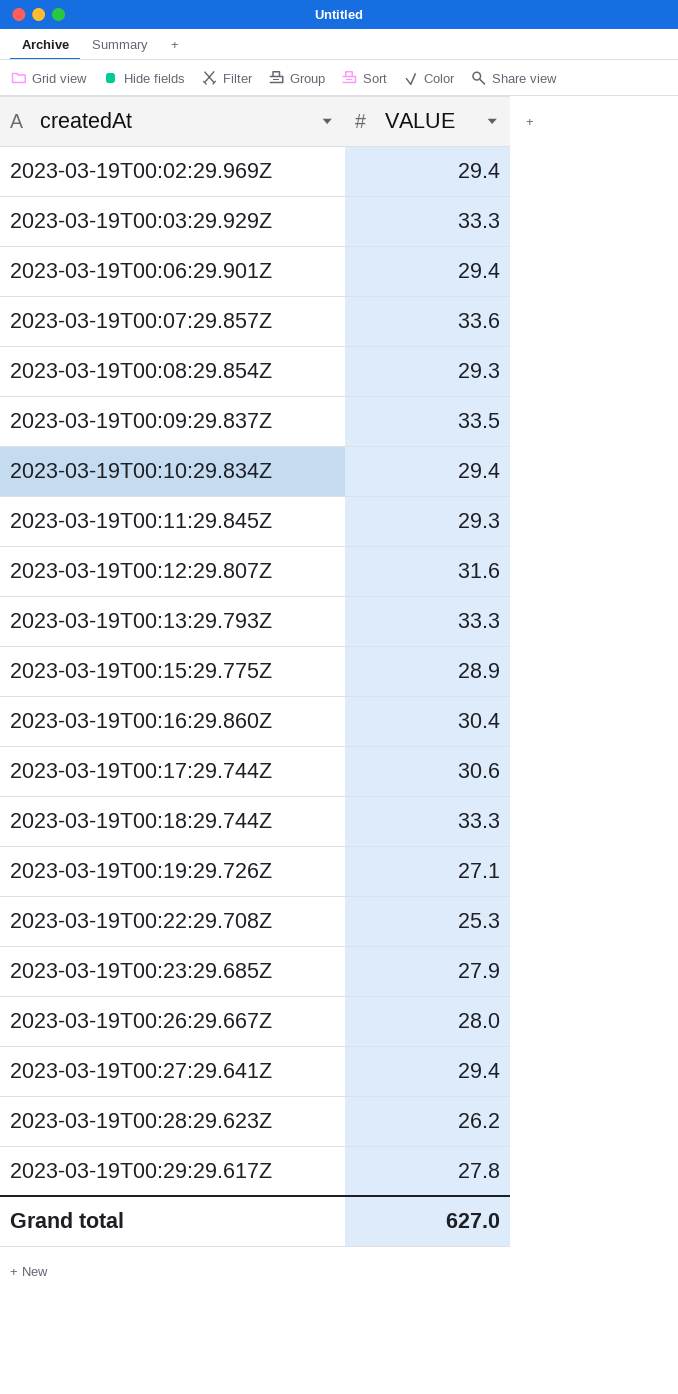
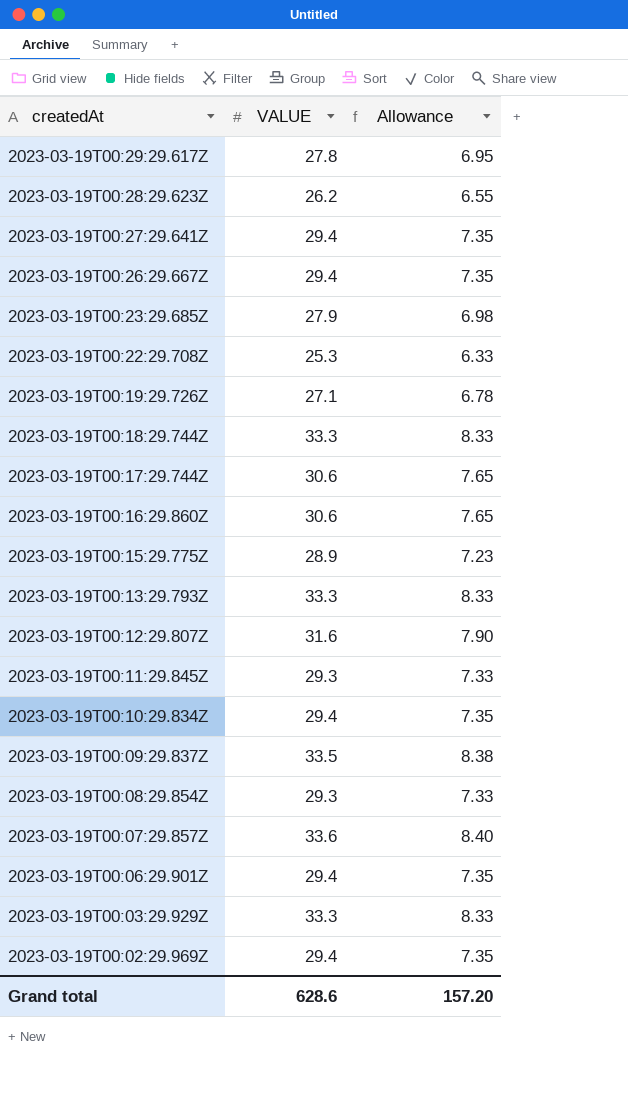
row order: createdAt ascending -> createdAt descending
column Allowance | formula: none -> [VALUE] * 0.25
2023-03-19T00:26:29.667Z | VALUE: 28.0 -> 29.4
2023-03-19T00:16:29.860Z | VALUE: 30.4 -> 30.6
Grand total | VALUE: 627.0 -> 628.6

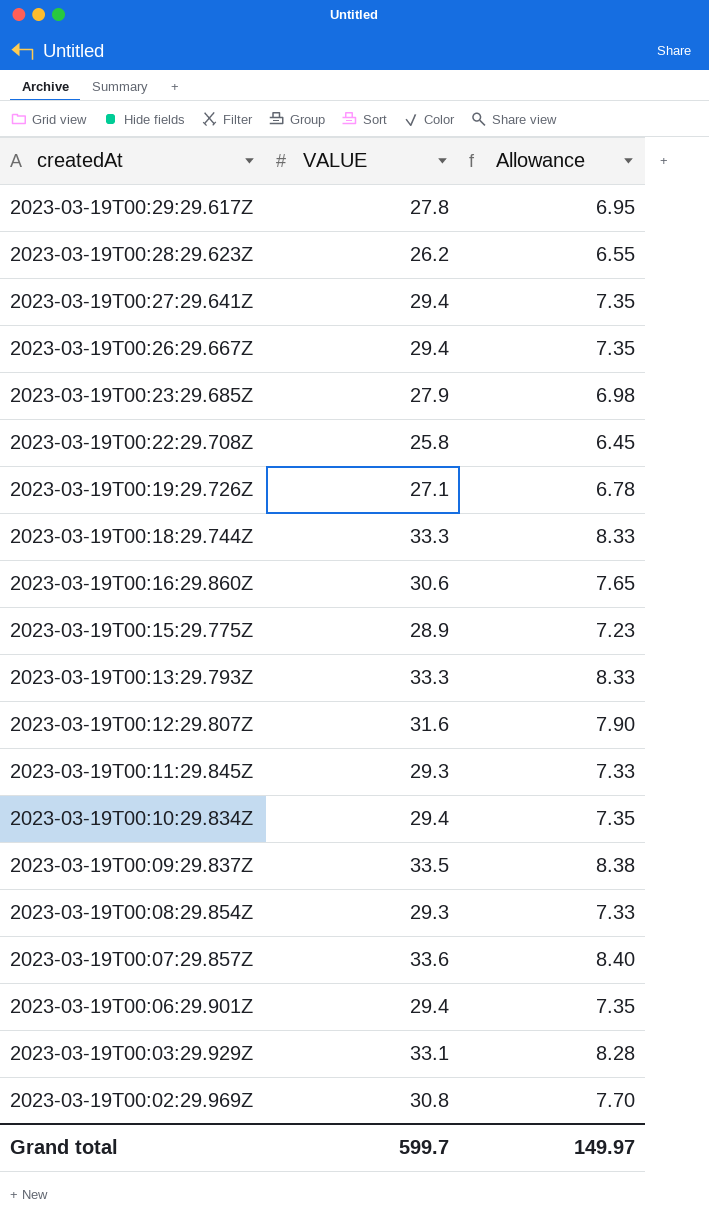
row 2023-03-19T00:17:29.744Z: 30.6 | 7.65 -> none
2023-03-19T00:22:29.708Z | VALUE: 25.3 -> 25.8
2023-03-19T00:22:29.708Z | Allowance: 6.33 -> 6.45
2023-03-19T00:03:29.929Z | VALUE: 33.3 -> 33.1
2023-03-19T00:03:29.929Z | Allowance: 8.33 -> 8.28
2023-03-19T00:02:29.969Z | VALUE: 29.4 -> 30.8
2023-03-19T00:02:29.969Z | Allowance: 7.35 -> 7.70
Grand total | VALUE: 628.6 -> 599.7
Grand total | Allowance: 157.20 -> 149.97

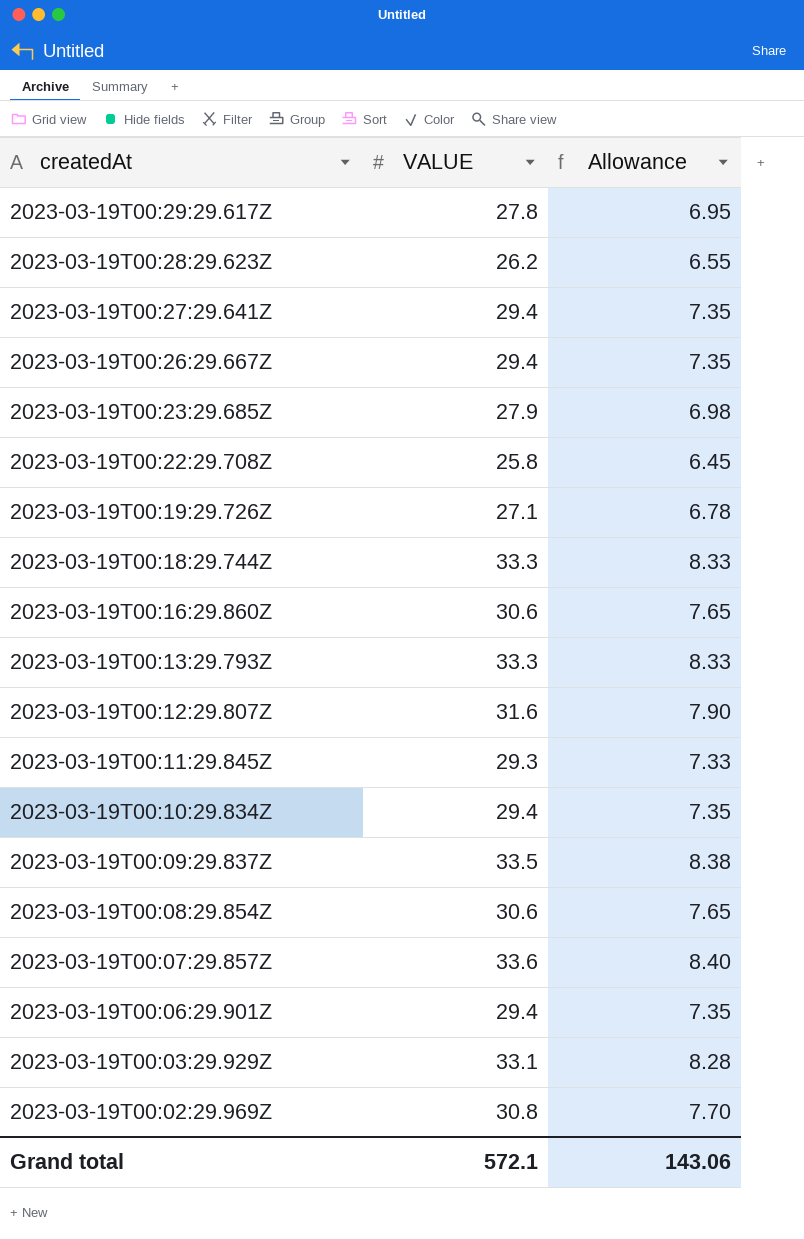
row 2023-03-19T00:15:29.775Z: 28.9 | 7.23 -> none
2023-03-19T00:08:29.854Z | VALUE: 29.3 -> 30.6
2023-03-19T00:08:29.854Z | Allowance: 7.33 -> 7.65
Grand total | VALUE: 599.7 -> 572.1
Grand total | Allowance: 149.97 -> 143.06

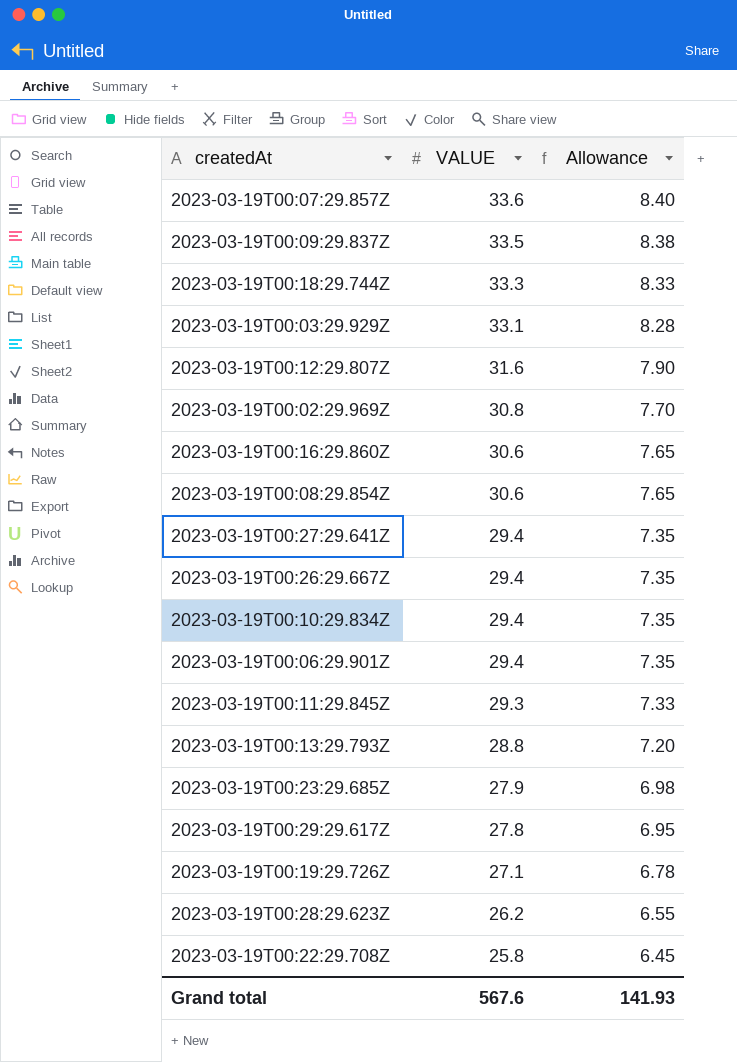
row order: createdAt descending -> VALUE descending
2023-03-19T00:13:29.793Z | VALUE: 33.3 -> 28.8
2023-03-19T00:13:29.793Z | Allowance: 8.33 -> 7.20
Grand total | VALUE: 572.1 -> 567.6
Grand total | Allowance: 143.06 -> 141.93

